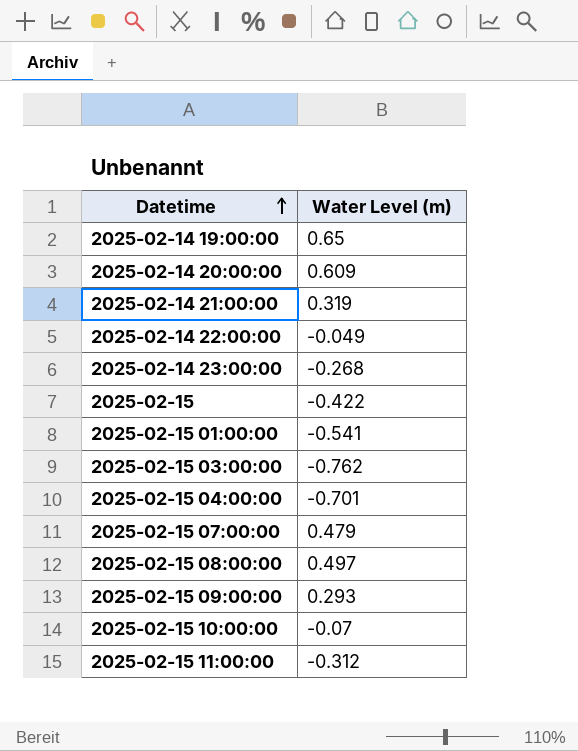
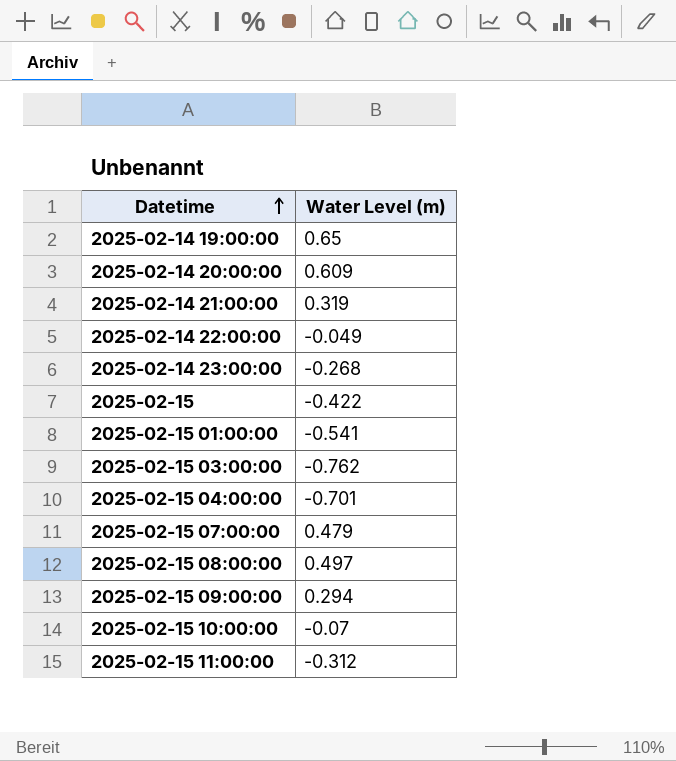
2025-02-15 09:00:00 | Water Level (m): 0.293 -> 0.294

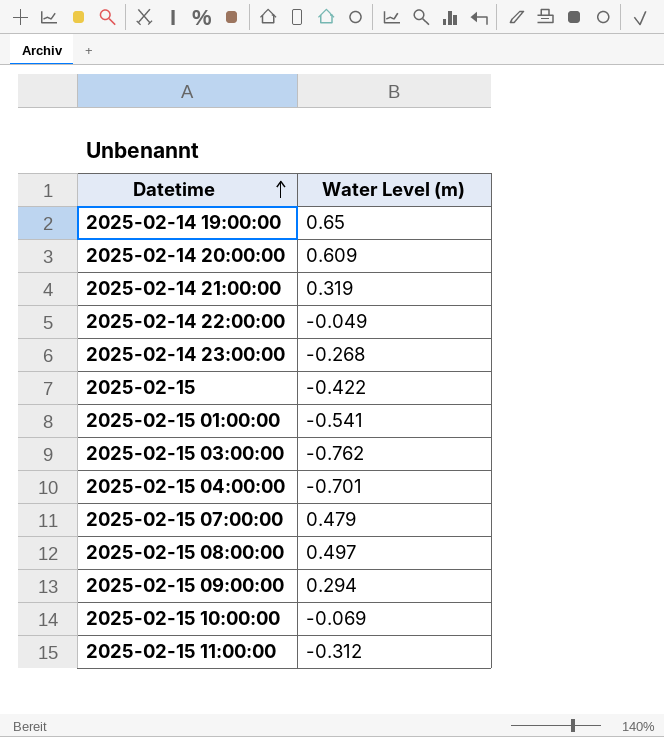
2025-02-15 10:00:00 | Water Level (m): -0.07 -> -0.069

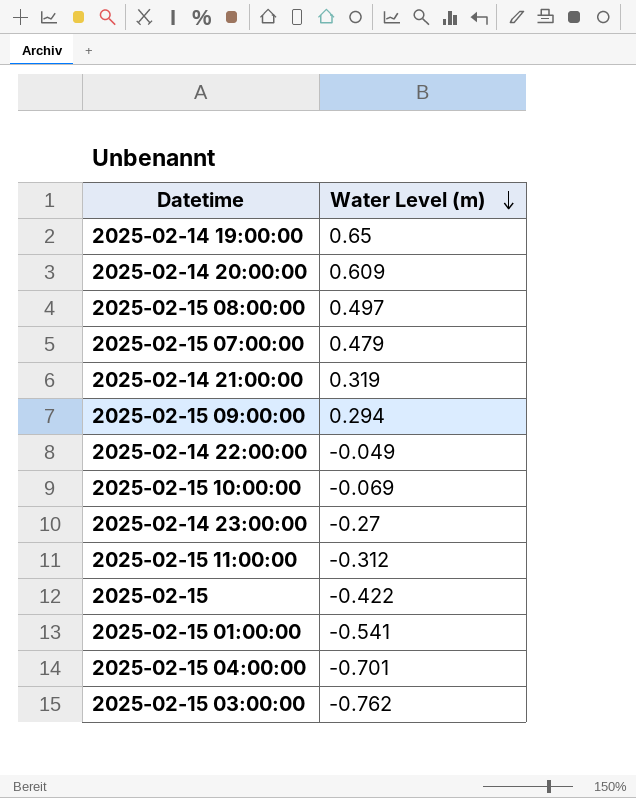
row order: Datetime ascending -> Water Level (m) descending
2025-02-14 23:00:00 | Water Level (m): -0.268 -> -0.27

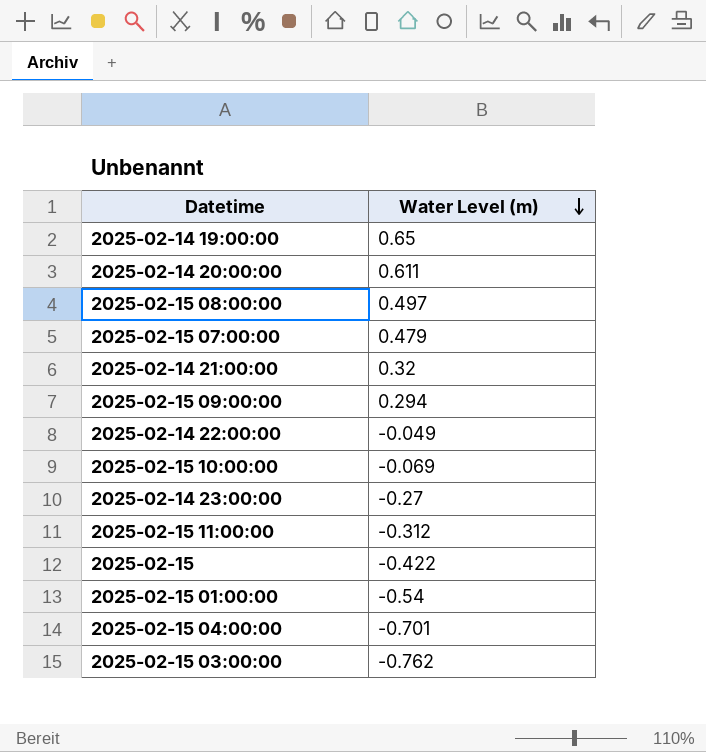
2025-02-14 20:00:00 | Water Level (m): 0.609 -> 0.611
2025-02-14 21:00:00 | Water Level (m): 0.319 -> 0.32
2025-02-15 01:00:00 | Water Level (m): -0.541 -> -0.54

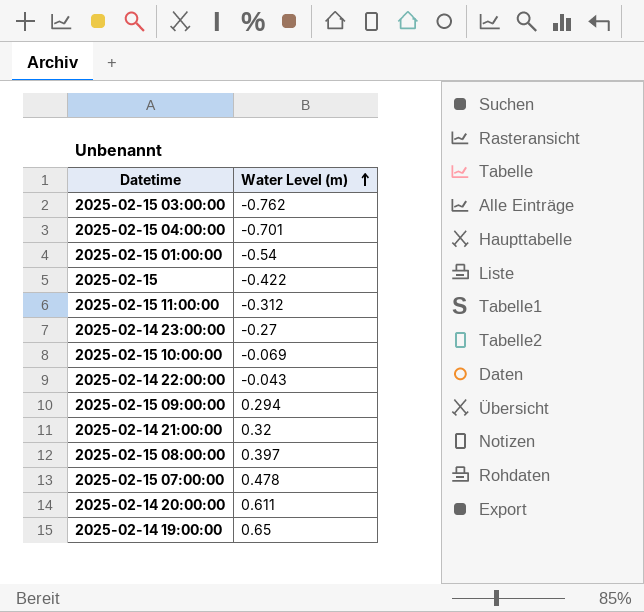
row order: Water Level (m) descending -> Water Level (m) ascending
2025-02-14 22:00:00 | Water Level (m): -0.049 -> -0.043
2025-02-15 08:00:00 | Water Level (m): 0.497 -> 0.397
2025-02-15 07:00:00 | Water Level (m): 0.479 -> 0.478

